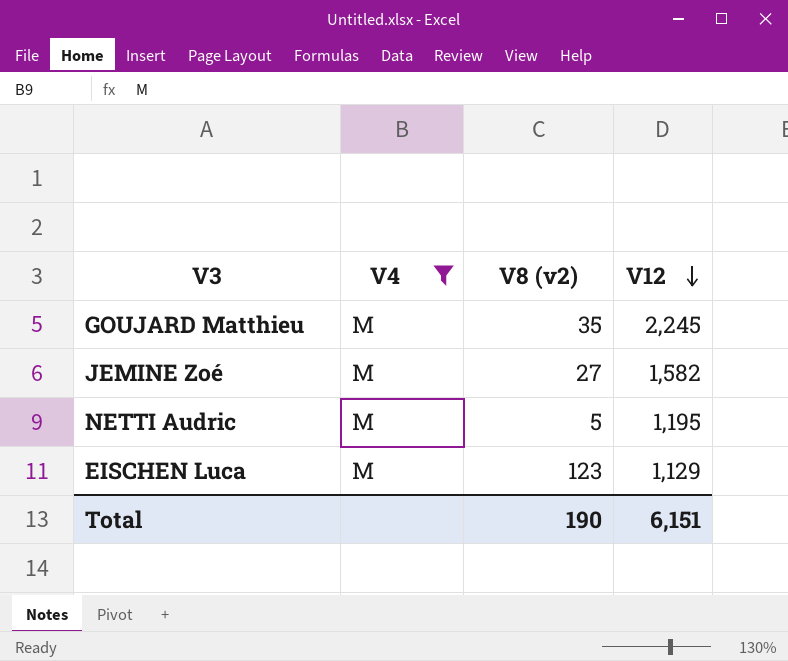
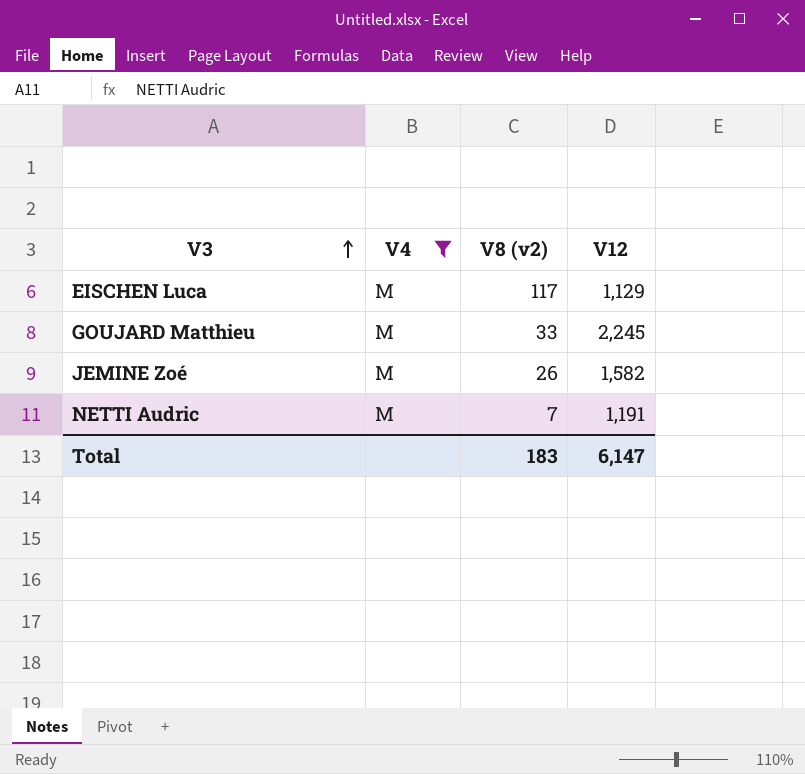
row order: V12 descending -> V3 ascending
EISCHEN Luca | V8 (v2): 123 -> 117
GOUJARD Matthieu | V8 (v2): 35 -> 33
JEMINE Zoé | V8 (v2): 27 -> 26
NETTI Audric | V8 (v2): 5 -> 7
NETTI Audric | V12: 1,195 -> 1,191
Total | V8 (v2): 190 -> 183
Total | V12: 6,151 -> 6,147

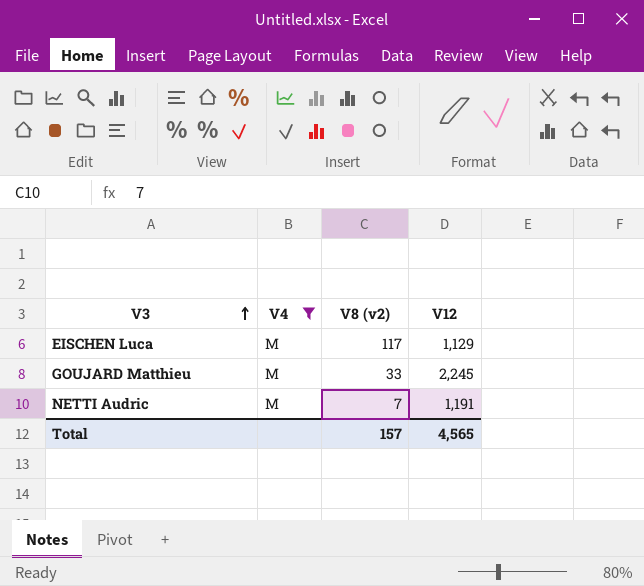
row JEMINE Zoé: M | 26 | 1,582 -> none
Total | V8 (v2): 183 -> 157
Total | V12: 6,147 -> 4,565

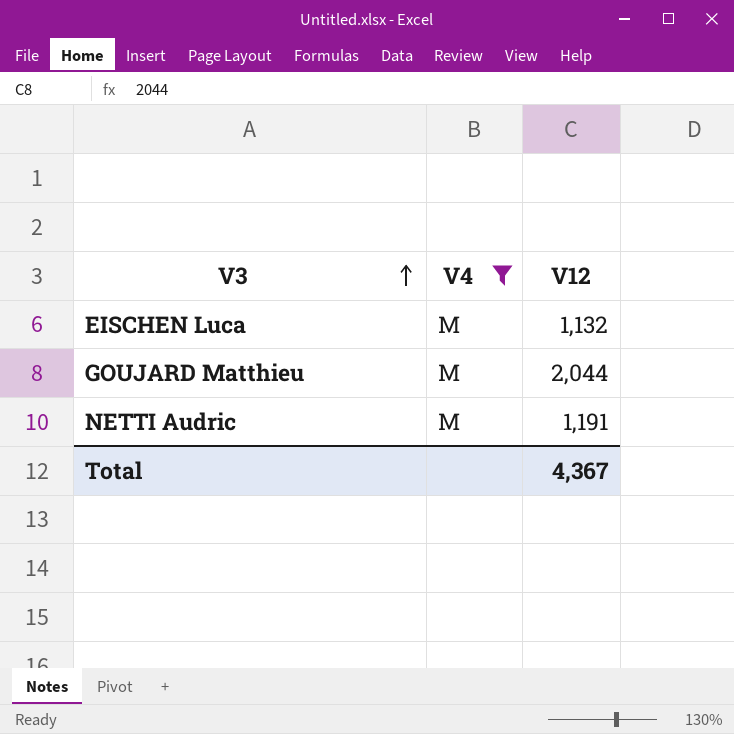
column V8 (v2) | position: 3 -> none
EISCHEN Luca | V12: 1,129 -> 1,132
GOUJARD Matthieu | V12: 2,245 -> 2,044
Total | V12: 4,565 -> 4,367

